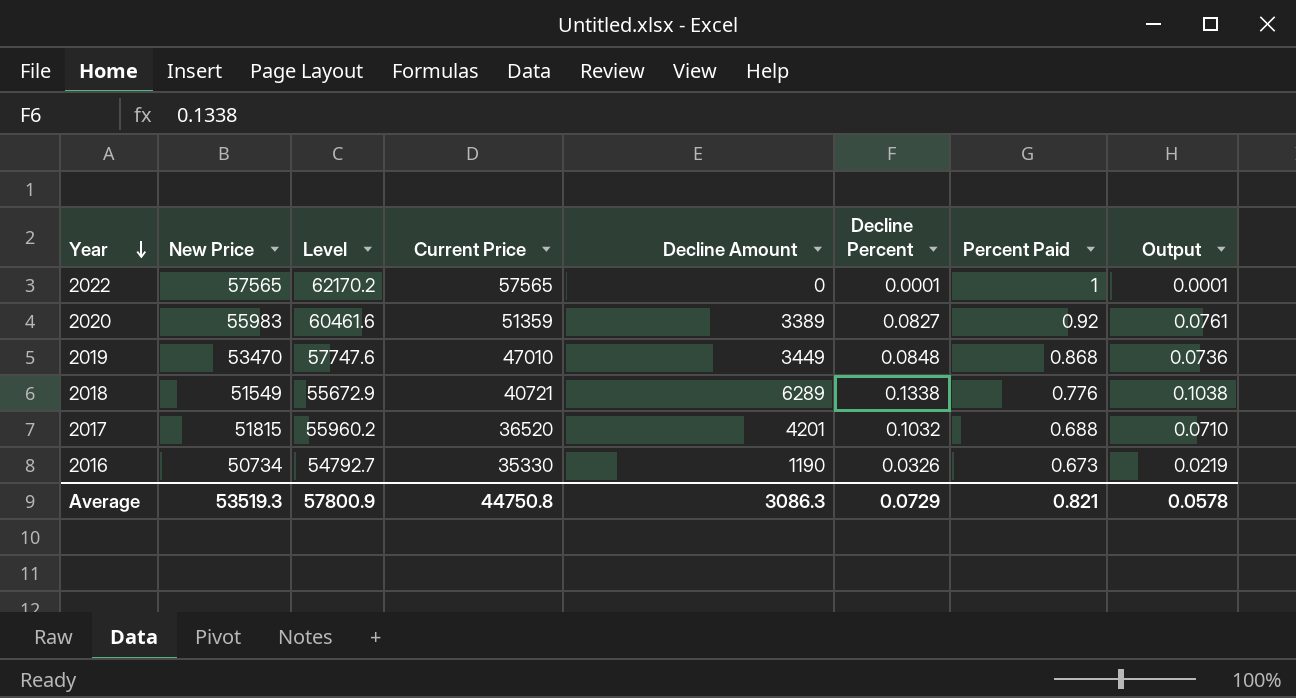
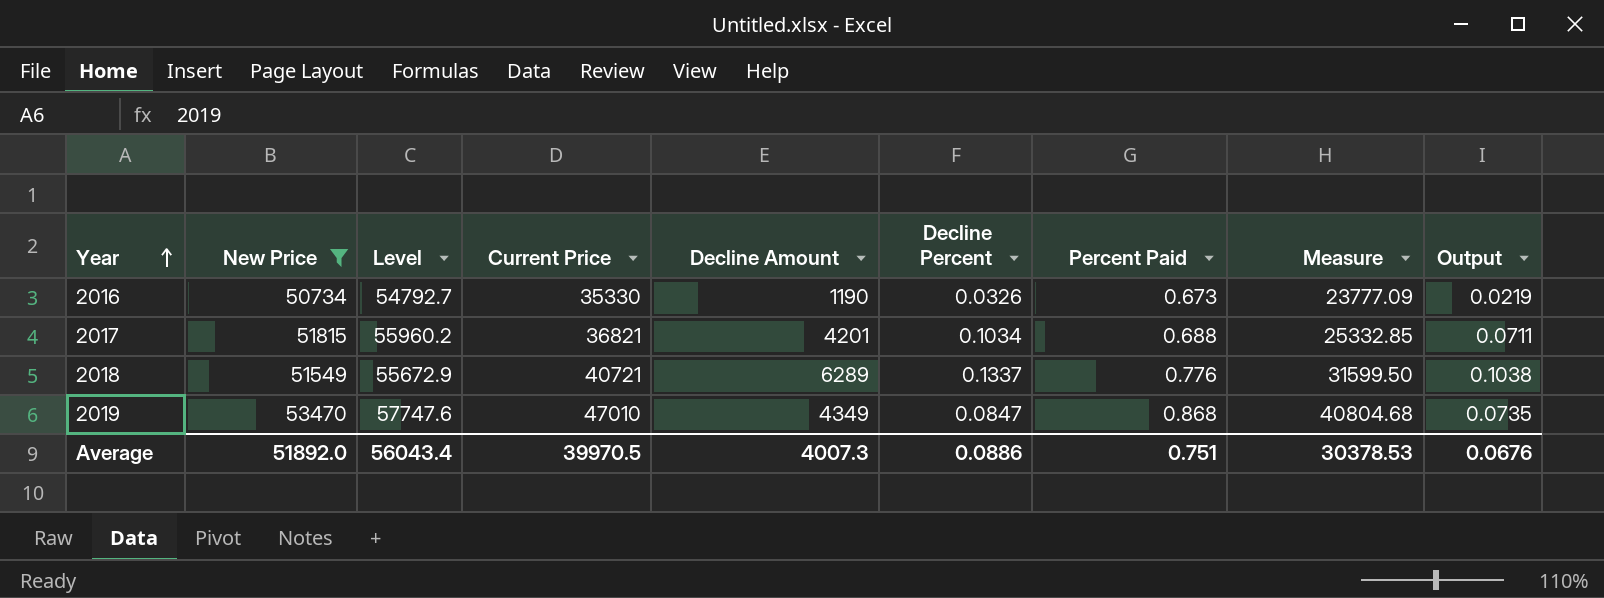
filter: none -> New Price <= 53470
row order: Year descending -> Year ascending
column Measure | formula: none -> [Current Price] * [Percent Paid]
2017 | Current Price: 36520 -> 36821
2017 | Decline Percent: 0.1032 -> 0.1034
2017 | Output: 0.0710 -> 0.0711
2018 | Decline Percent: 0.1338 -> 0.1337
2019 | Decline Amount: 3449 -> 4349
2019 | Decline Percent: 0.0848 -> 0.0847
2019 | Output: 0.0736 -> 0.0735
Average | New Price: 53519.3 -> 51892.0
Average | Level: 57800.9 -> 56043.4
Average | Current Price: 44750.8 -> 39970.5
Average | Decline Amount: 3086.3 -> 4007.3
Average | Decline Percent: 0.0729 -> 0.0886
Average | Percent Paid: 0.821 -> 0.751
Average | Output: 0.0578 -> 0.0676

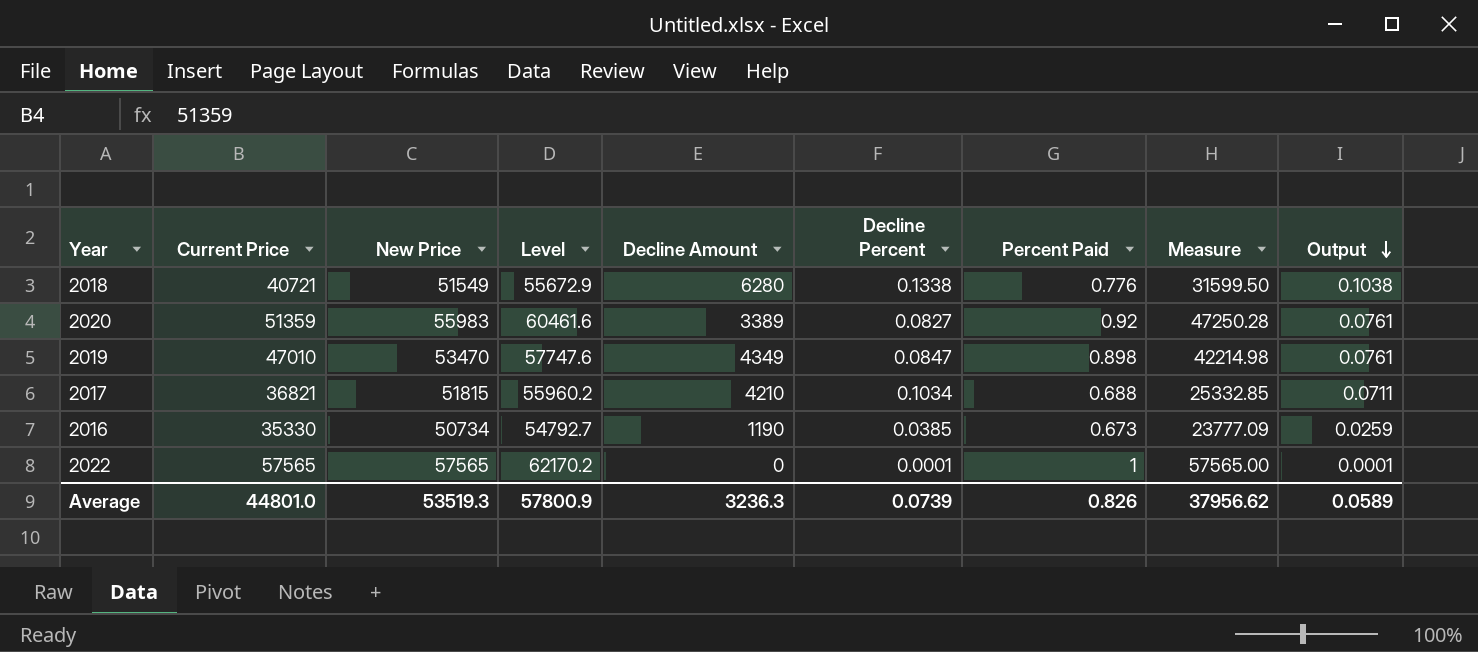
filter: New Price <= 53470 -> none
row order: Year ascending -> Output descending
column Current Price | position: 4 -> 2
2018 | Decline Amount: 6289 -> 6280
2018 | Decline Percent: 0.1337 -> 0.1338
2019 | Percent Paid: 0.868 -> 0.898
2019 | Measure: 40804.68 -> 42214.98
2019 | Output: 0.0735 -> 0.0761
2017 | Decline Amount: 4201 -> 4210
2016 | Decline Percent: 0.0326 -> 0.0385
2016 | Output: 0.0219 -> 0.0259
Average | Current Price: 39970.5 -> 44801.0
Average | New Price: 51892.0 -> 53519.3
Average | Level: 56043.4 -> 57800.9
Average | Decline Amount: 4007.3 -> 3236.3
Average | Decline Percent: 0.0886 -> 0.0739
Average | Percent Paid: 0.751 -> 0.826
Average | Measure: 30378.53 -> 37956.62
Average | Output: 0.0676 -> 0.0589

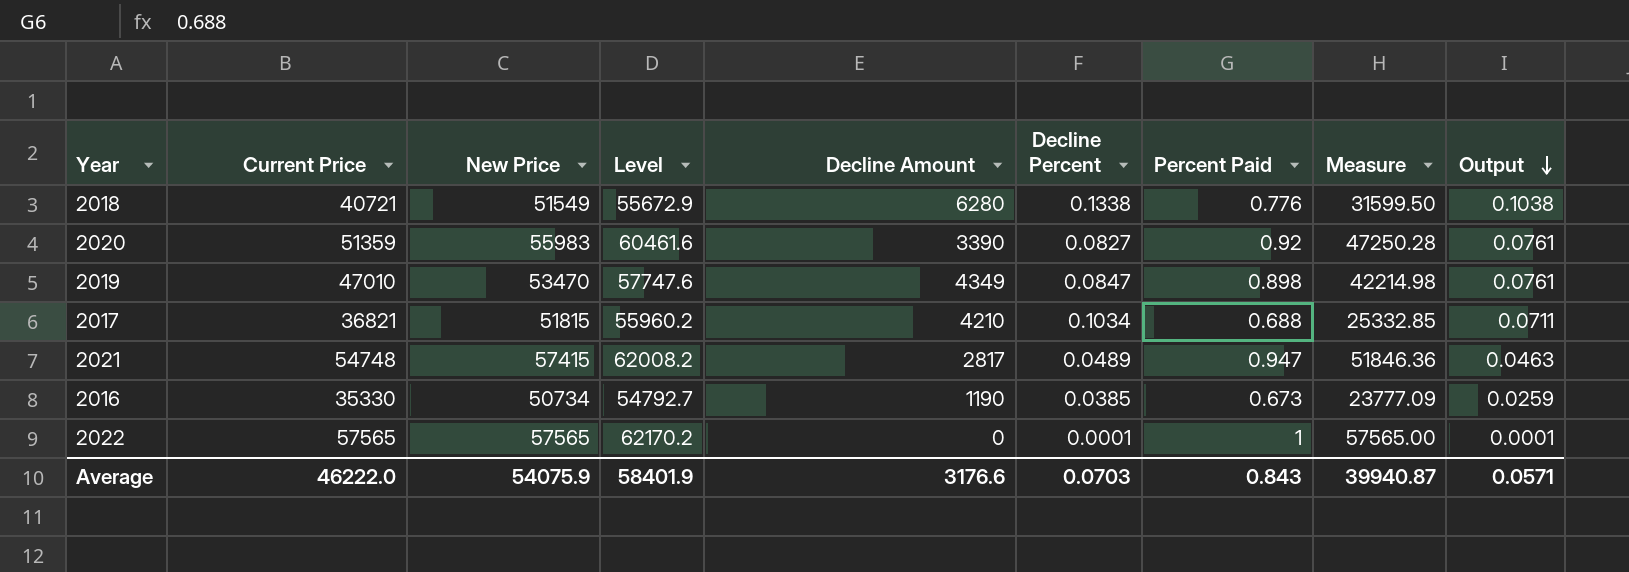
2020 | Decline Amount: 3389 -> 3390
row 2021: none -> 54748 | 57415 | 62008.2 | 2817 | 0.0489 | 0.947 | 51846.36 | 0.0463
Average | Current Price: 44801.0 -> 46222.0
Average | New Price: 53519.3 -> 54075.9
Average | Level: 57800.9 -> 58401.9
Average | Decline Amount: 3236.3 -> 3176.6
Average | Decline Percent: 0.0739 -> 0.0703
Average | Percent Paid: 0.826 -> 0.843
Average | Measure: 37956.62 -> 39940.87
Average | Output: 0.0589 -> 0.0571

